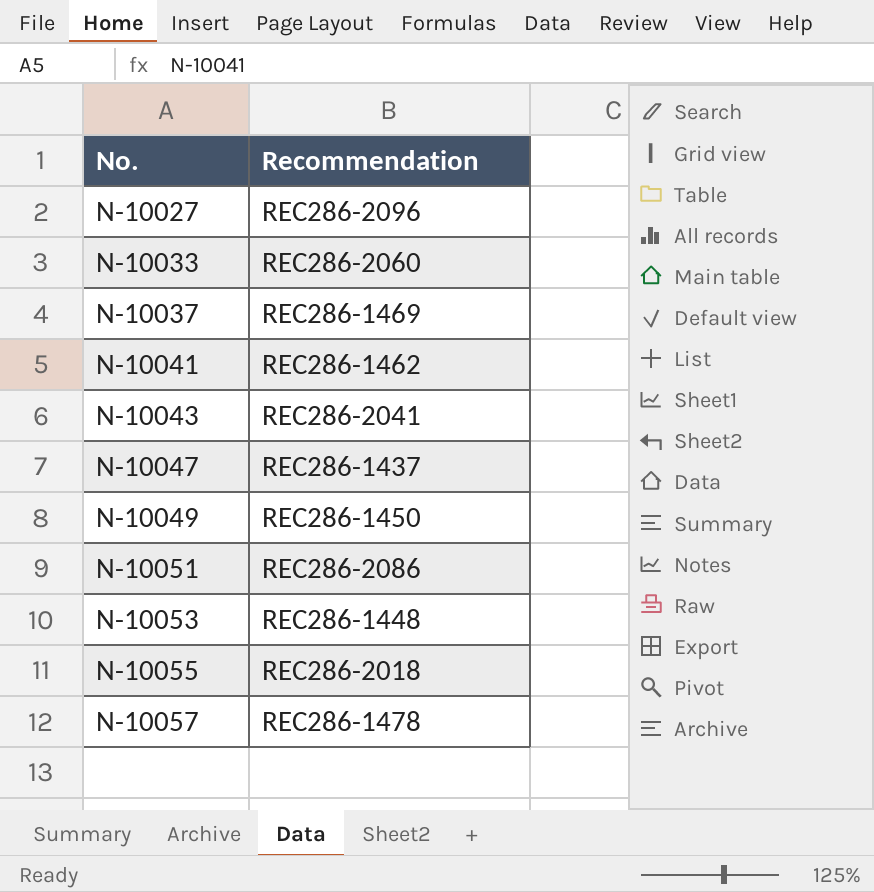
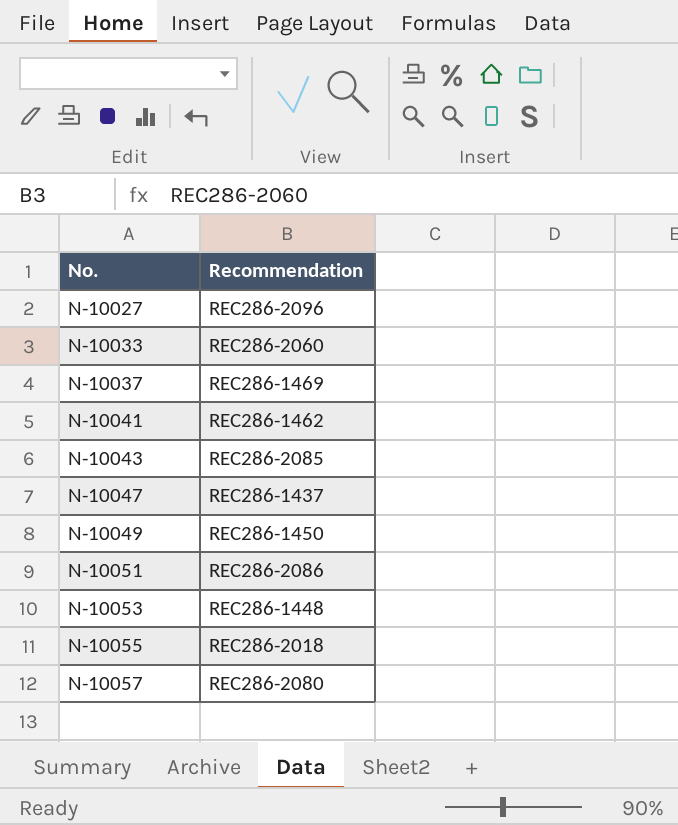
N-10043 | Recommendation: REC286-2041 -> REC286-2085
N-10057 | Recommendation: REC286-1478 -> REC286-2080

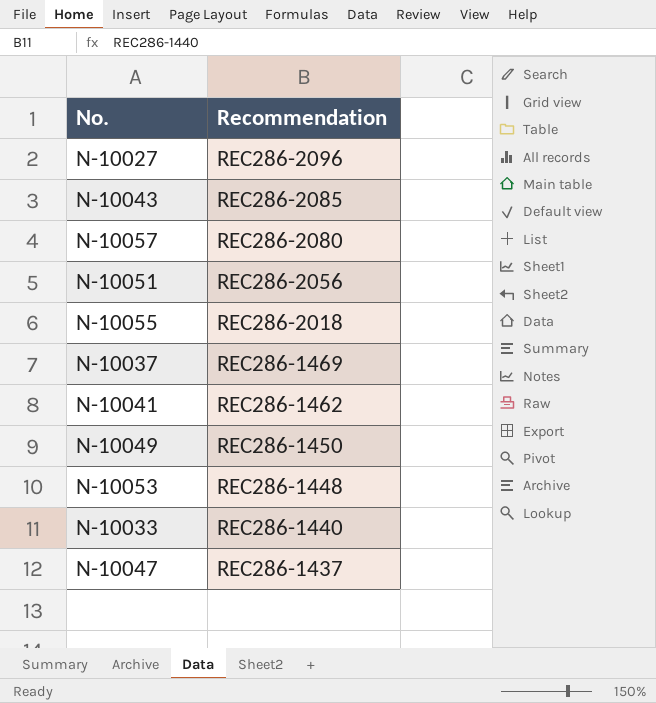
row order: No. ascending -> Recommendation descending
N-10051 | Recommendation: REC286-2086 -> REC286-2056
N-10033 | Recommendation: REC286-2060 -> REC286-1440

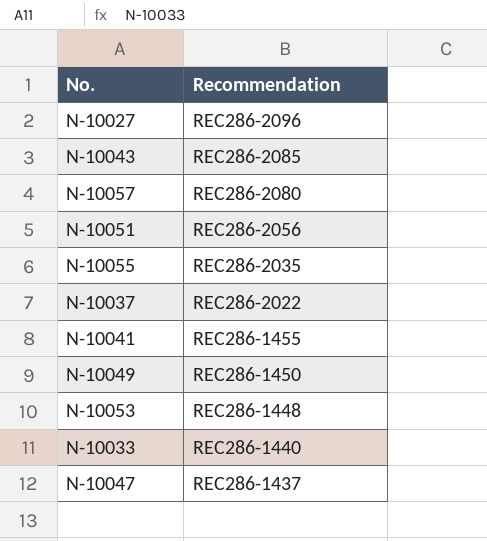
N-10055 | Recommendation: REC286-2018 -> REC286-2035
N-10037 | Recommendation: REC286-1469 -> REC286-2022
N-10041 | Recommendation: REC286-1462 -> REC286-1455

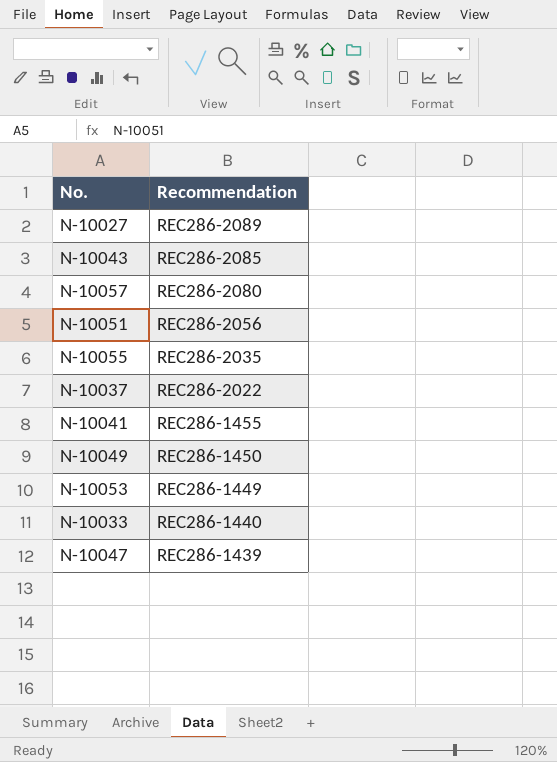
N-10027 | Recommendation: REC286-2096 -> REC286-2089
N-10053 | Recommendation: REC286-1448 -> REC286-1449
N-10047 | Recommendation: REC286-1437 -> REC286-1439

